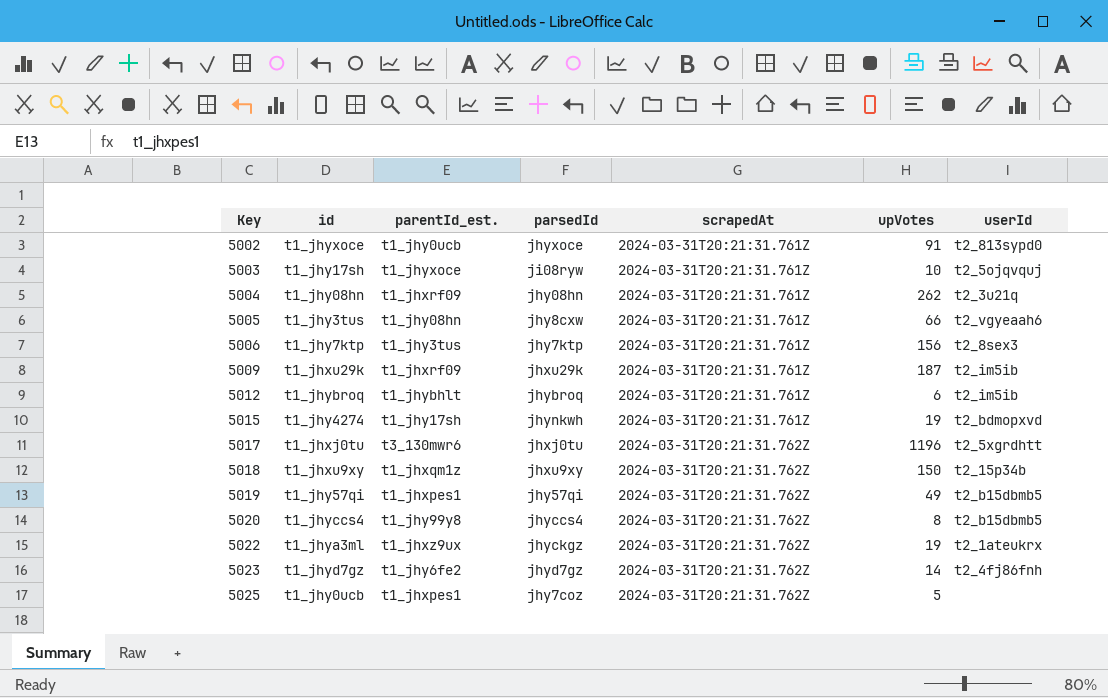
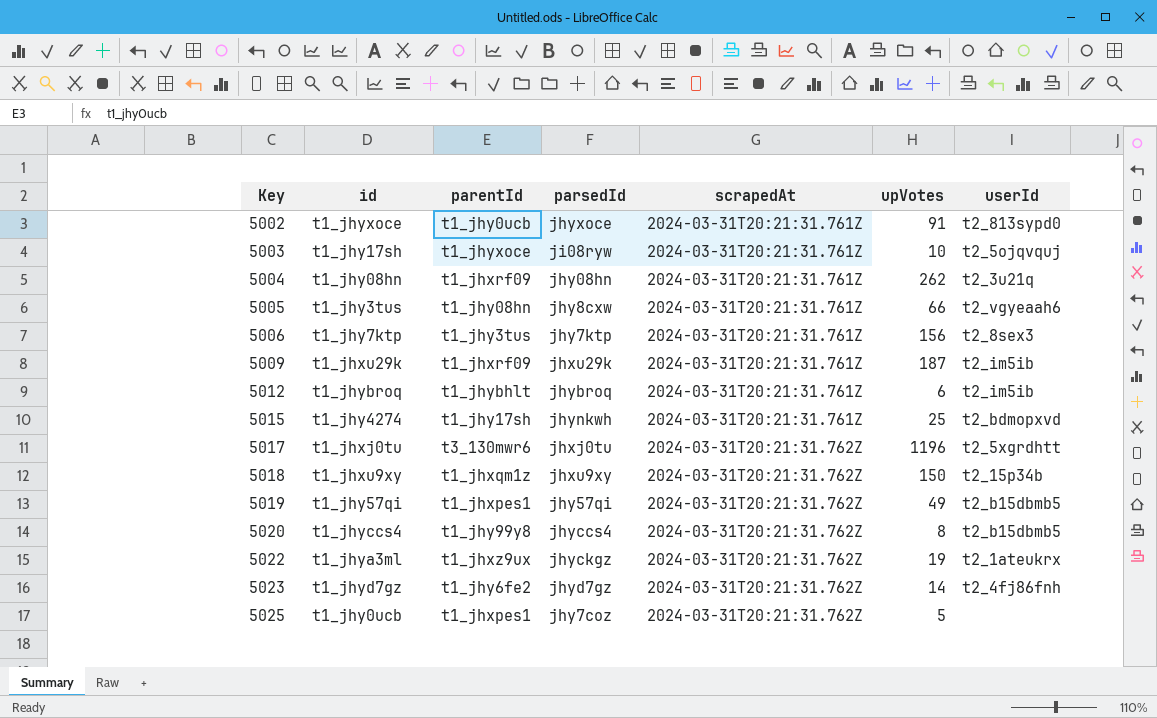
column name: parentId_est. -> parentId
5015 | upVotes: 19 -> 25

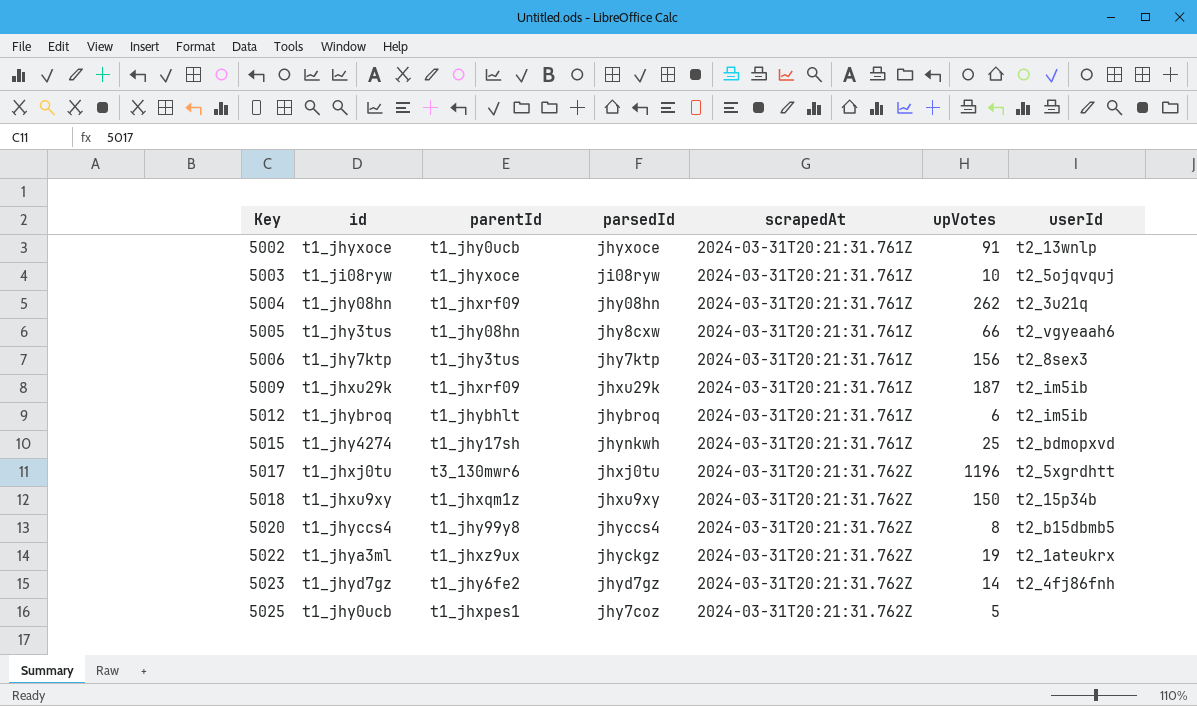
row 5019: t1_jhy57qi | t1_jhxpes1 | jhy57qi | 2024-03-31T20:21:31.762Z | 49 | t2_b15dbmb5 -> none
5002 | userId: t2_813sypd0 -> t2_13wnlp
5003 | id: t1_jhy17sh -> t1_ji08ryw

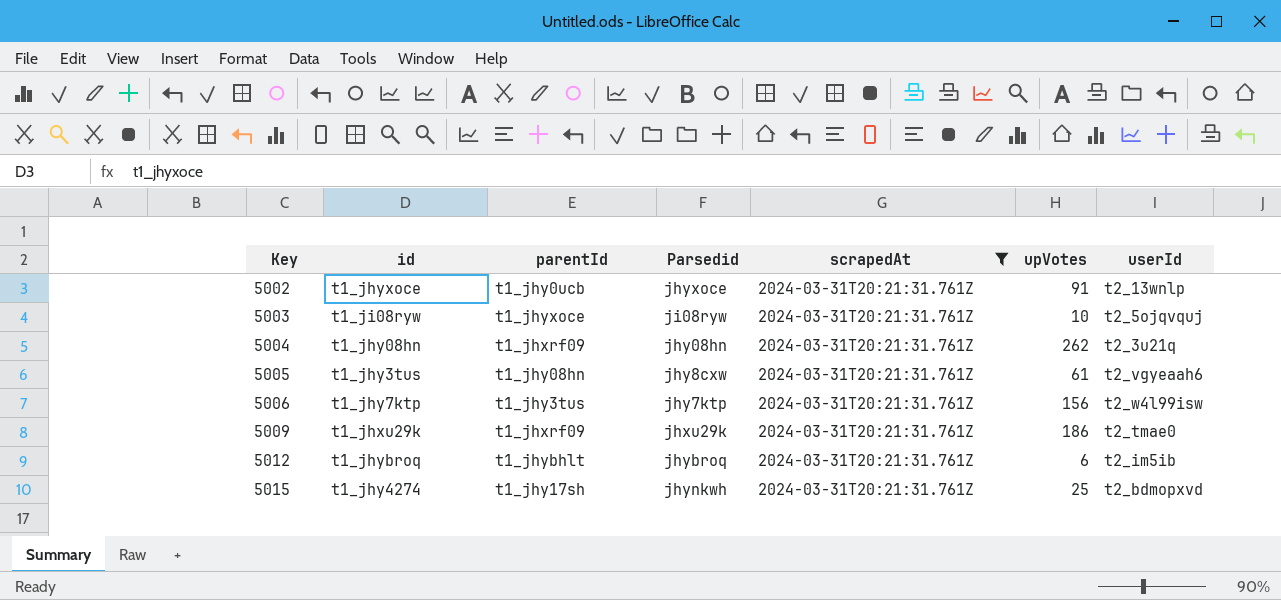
filter: none -> scrapedAt = 2024-03-31T20:21:31.761Z
column name: parsedId -> Parsedid
5005 | upVotes: 66 -> 61
5006 | userId: t2_8sex3 -> t2_w4l99isw
5009 | upVotes: 187 -> 186
5009 | userId: t2_im5ib -> t2_tmae0

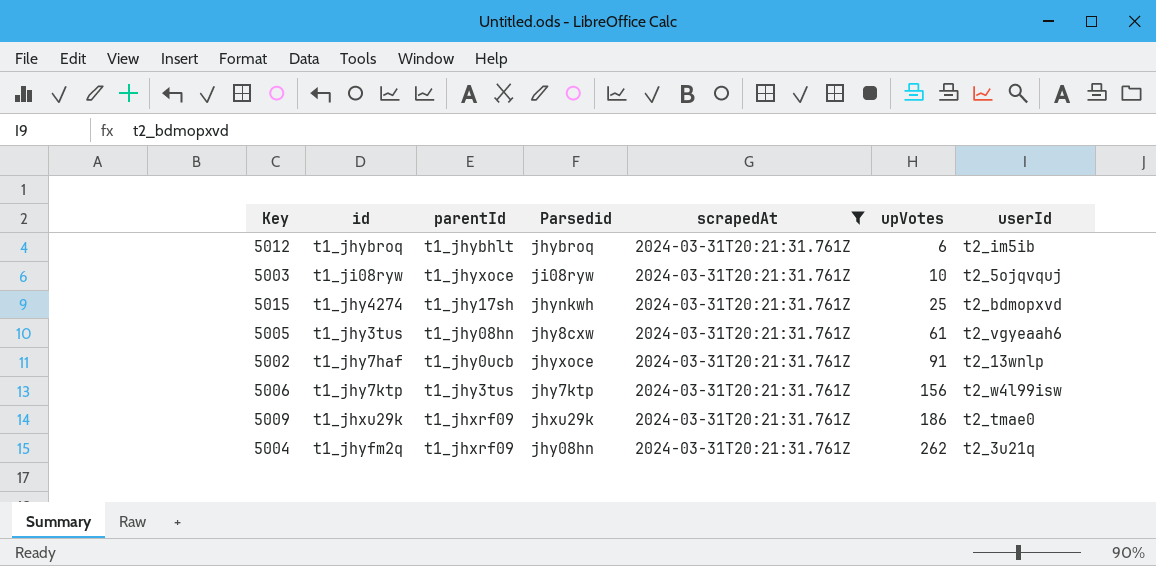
row order: Key ascending -> upVotes ascending
5002 | id: t1_jhyxoce -> t1_jhy7haf
5004 | id: t1_jhy08hn -> t1_jhyfm2q

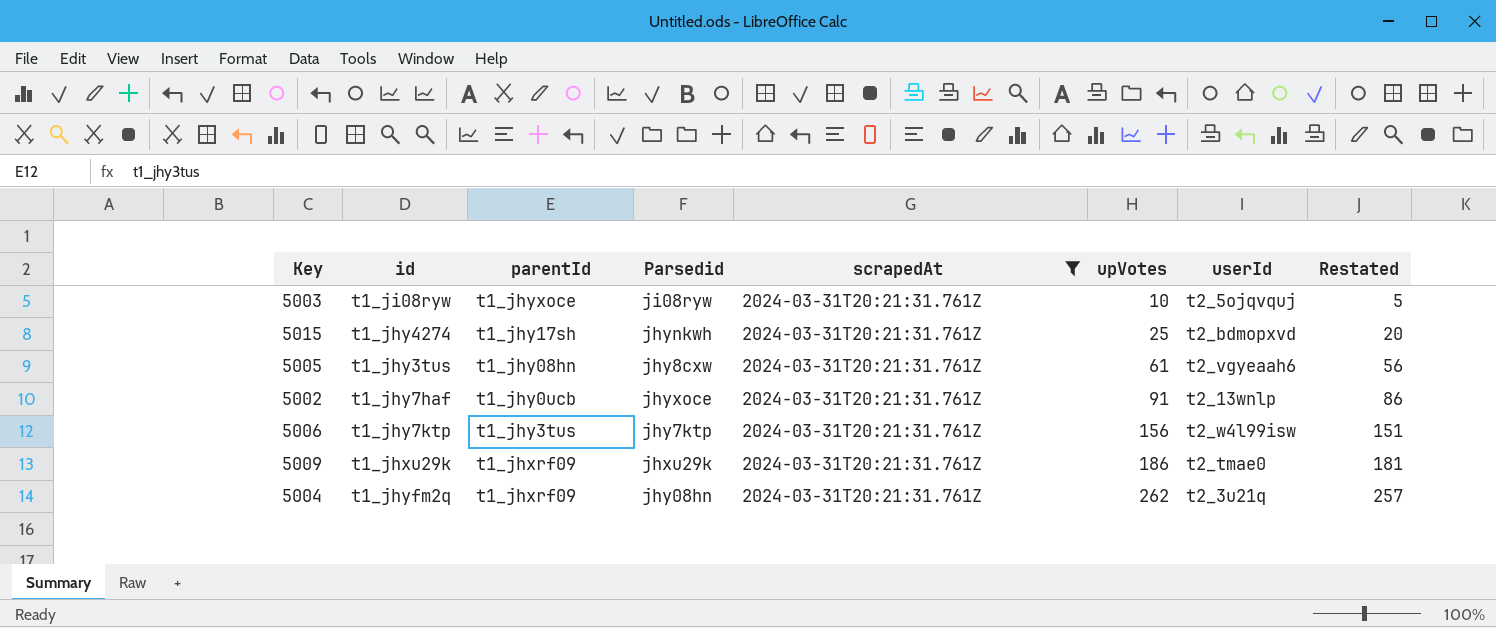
column Restated | formula: none -> [upVotes] - 5
row 5012: t1_jhybroq | t1_jhybhlt | jhybroq | 2024-03-31T20:21:31.761Z | 6 | t2_im5ib -> none

